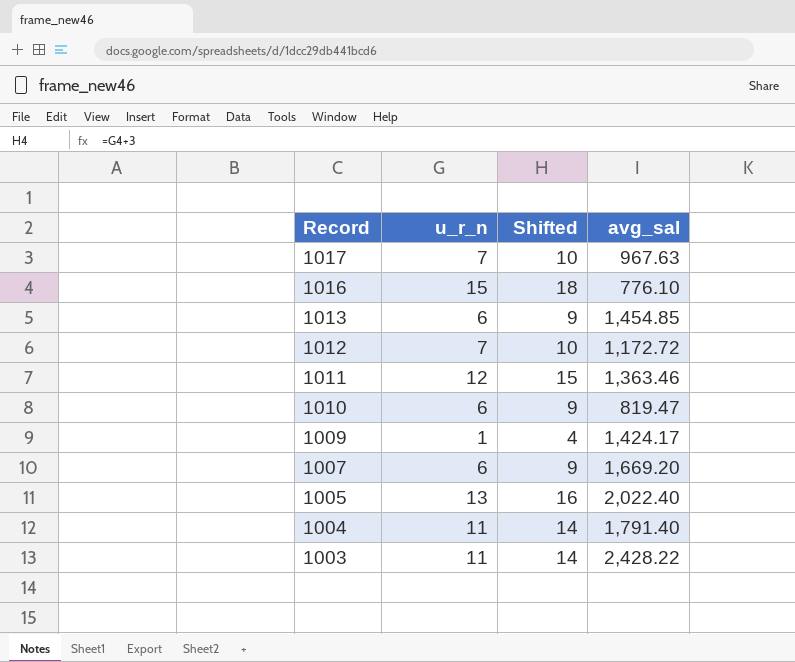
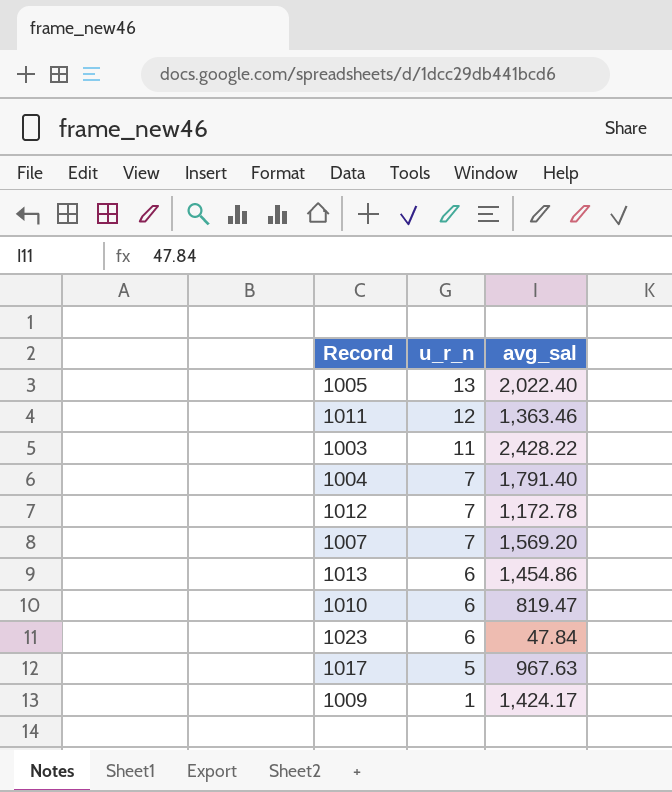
row order: Record descending -> u_r_n descending
column Shifted | formula: [u_r_n] + 3 -> none
row 1016: 15 | 18 | 776.10 -> none
1004 | u_r_n: 11 -> 7
1012 | avg_sal: 1,172.72 -> 1,172.78
1007 | u_r_n: 6 -> 7
1007 | avg_sal: 1,669.20 -> 1,569.20
1013 | avg_sal: 1,454.85 -> 1,454.86
row 1023: none -> 6 | 47.84
1017 | u_r_n: 7 -> 5

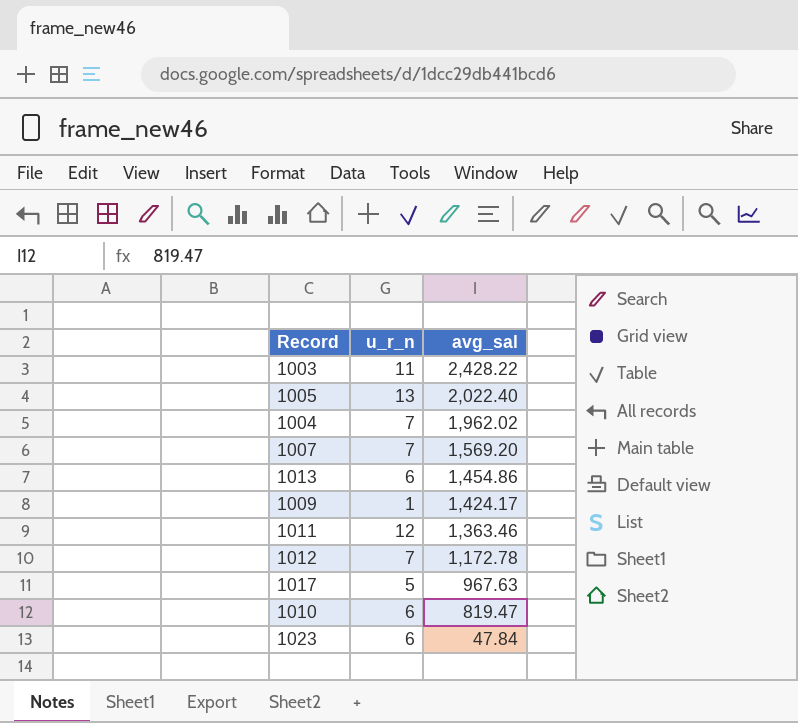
row order: u_r_n descending -> avg_sal descending
1004 | avg_sal: 1,791.40 -> 1,962.02

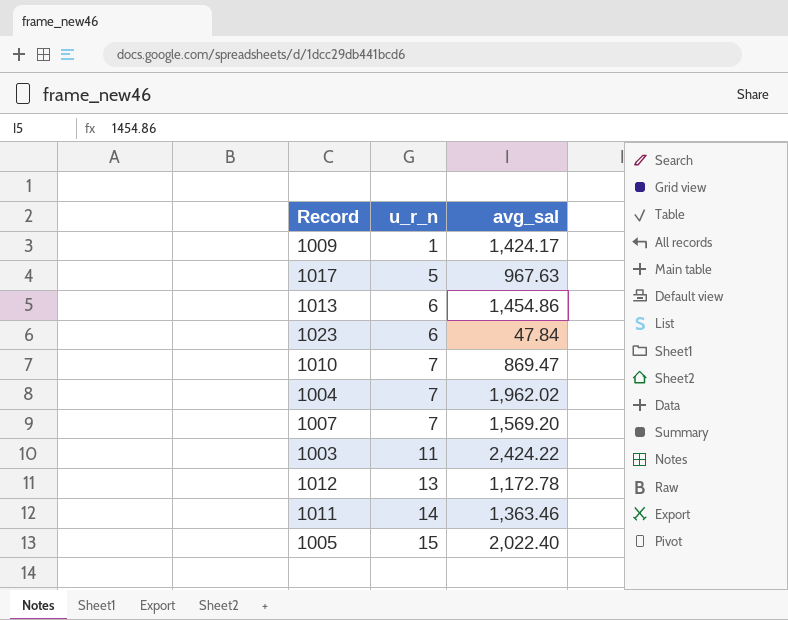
row order: avg_sal descending -> u_r_n ascending
1010 | u_r_n: 6 -> 7
1010 | avg_sal: 819.47 -> 869.47
1003 | avg_sal: 2,428.22 -> 2,424.22
1012 | u_r_n: 7 -> 13
1011 | u_r_n: 12 -> 14
1005 | u_r_n: 13 -> 15

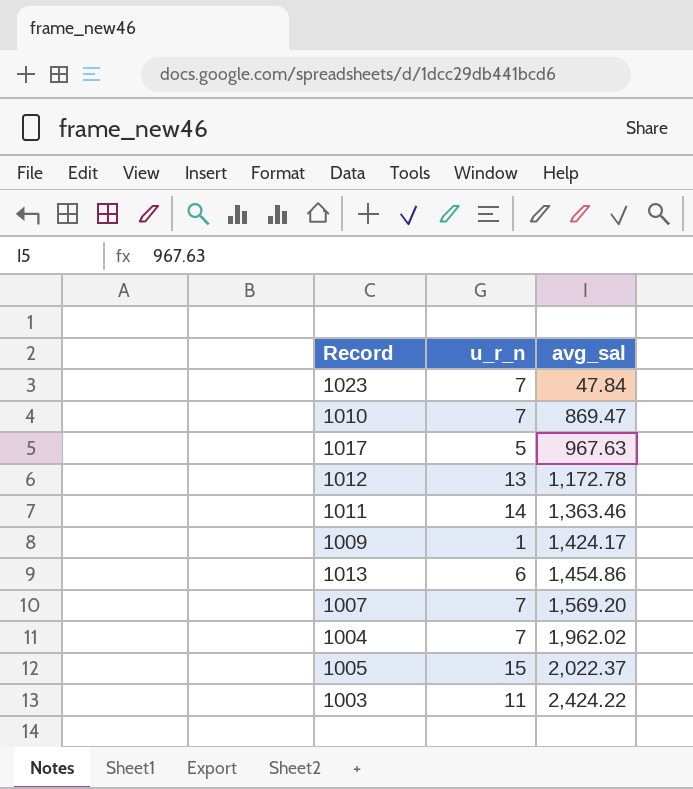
row order: u_r_n ascending -> avg_sal ascending
1023 | u_r_n: 6 -> 7
1005 | avg_sal: 2,022.40 -> 2,022.37

